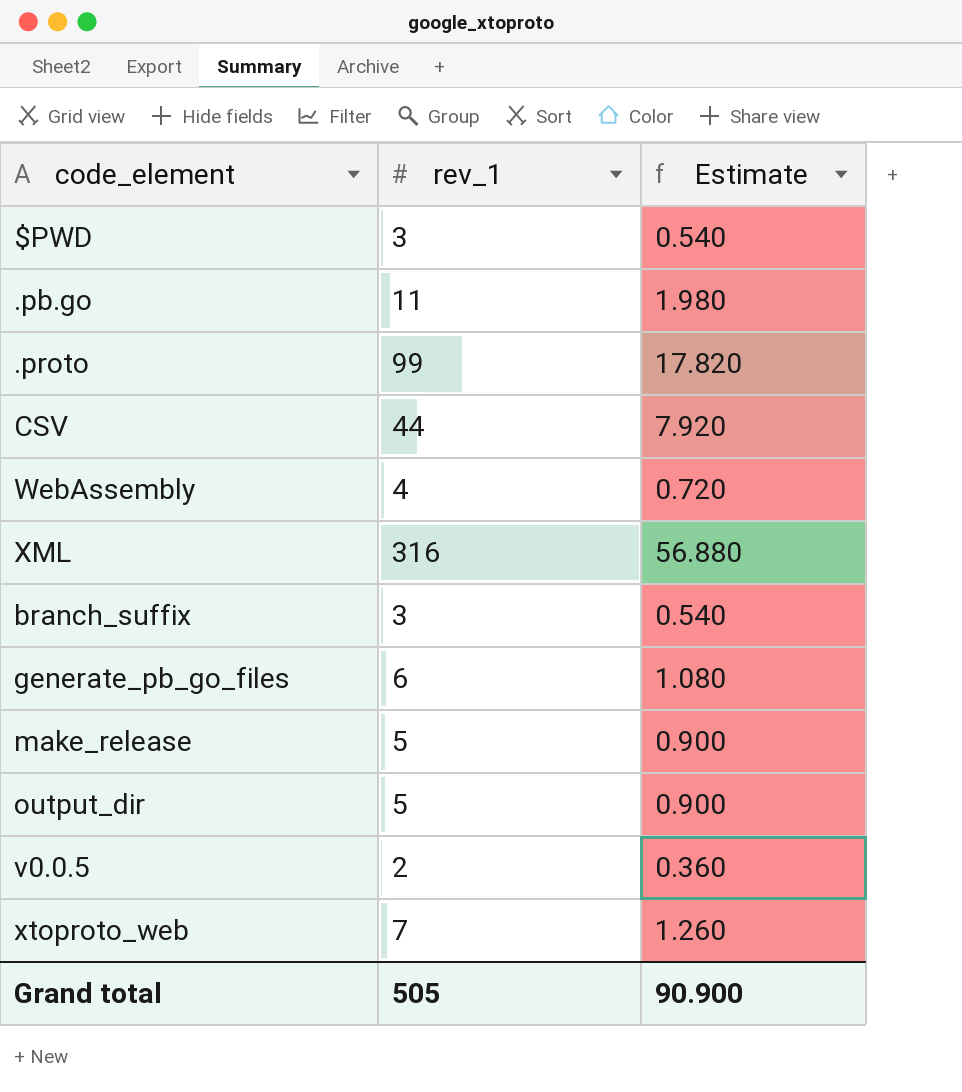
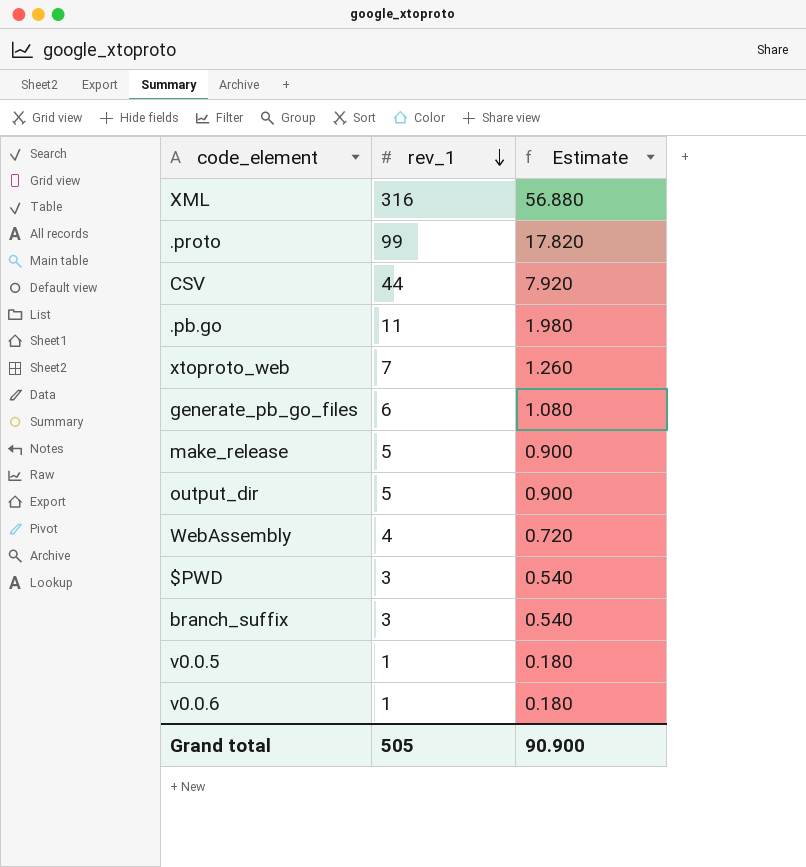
row order: none -> rev_1 descending
v0.0.5 | rev_1: 2 -> 1
v0.0.5 | Estimate: 0.360 -> 0.180
row v0.0.6: none -> 1 | 0.180

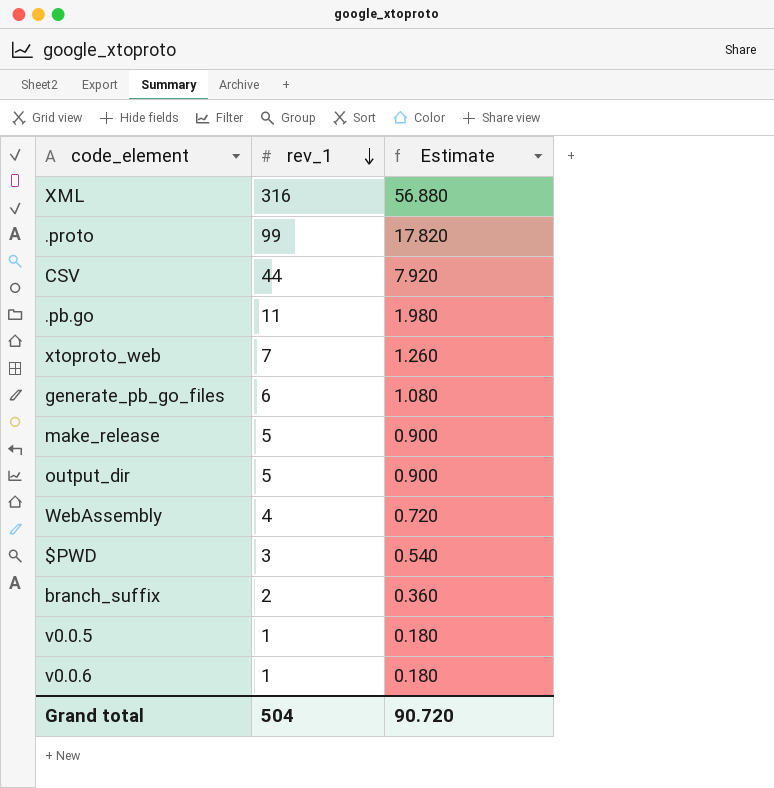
branch_suffix | rev_1: 3 -> 2
branch_suffix | Estimate: 0.540 -> 0.360
Grand total | rev_1: 505 -> 504
Grand total | Estimate: 90.900 -> 90.720

